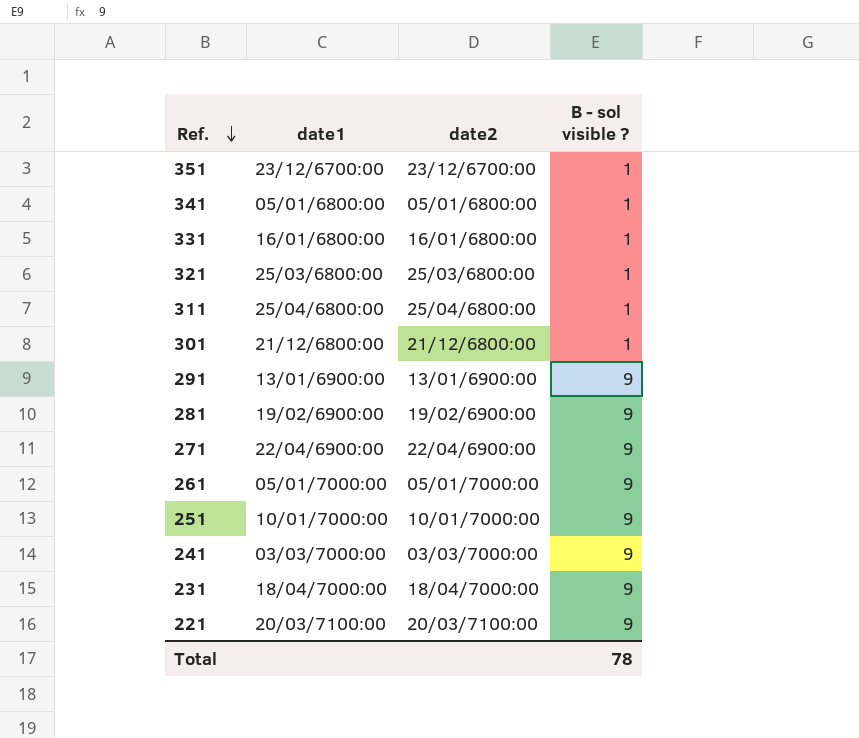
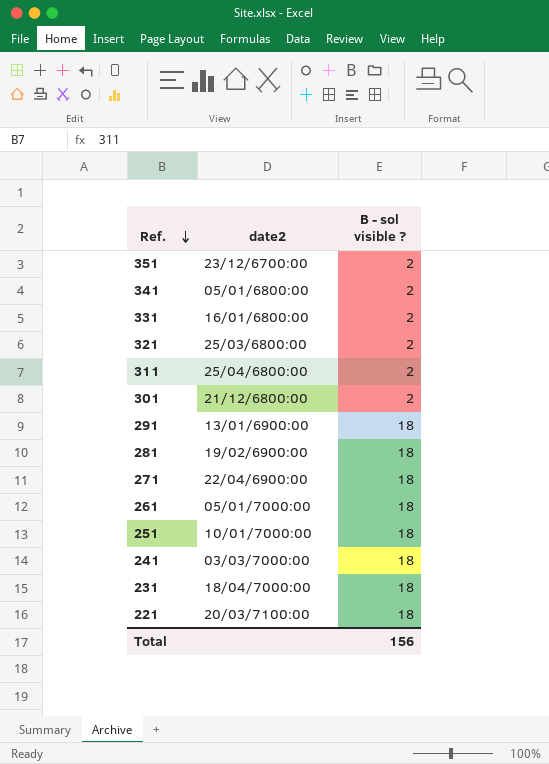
column date1 | position: 2 -> none
351 | B - sol visible ?: 1 -> 2
341 | B - sol visible ?: 1 -> 2
331 | B - sol visible ?: 1 -> 2
321 | B - sol visible ?: 1 -> 2
311 | B - sol visible ?: 1 -> 2
301 | B - sol visible ?: 1 -> 2
291 | B - sol visible ?: 9 -> 18
281 | B - sol visible ?: 9 -> 18
271 | B - sol visible ?: 9 -> 18
261 | B - sol visible ?: 9 -> 18
251 | B - sol visible ?: 9 -> 18
241 | B - sol visible ?: 9 -> 18
231 | B - sol visible ?: 9 -> 18
221 | B - sol visible ?: 9 -> 18
Total | B - sol visible ?: 78 -> 156

